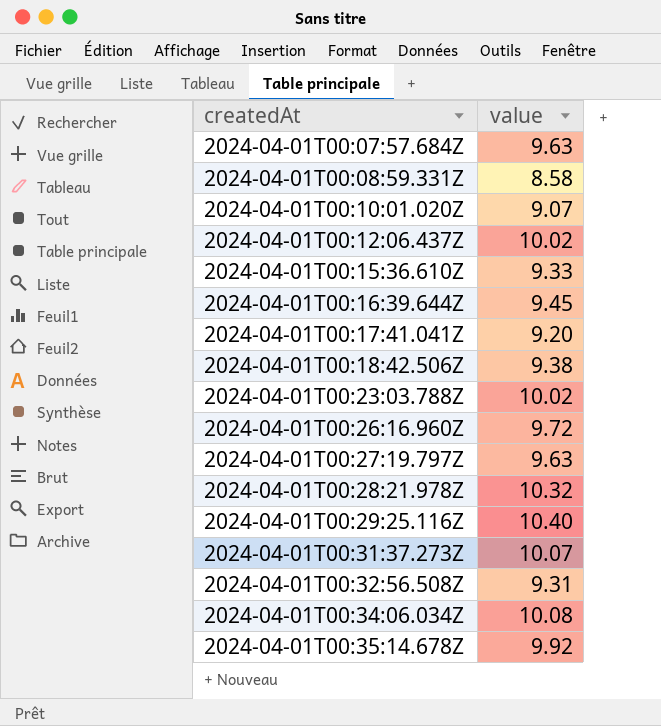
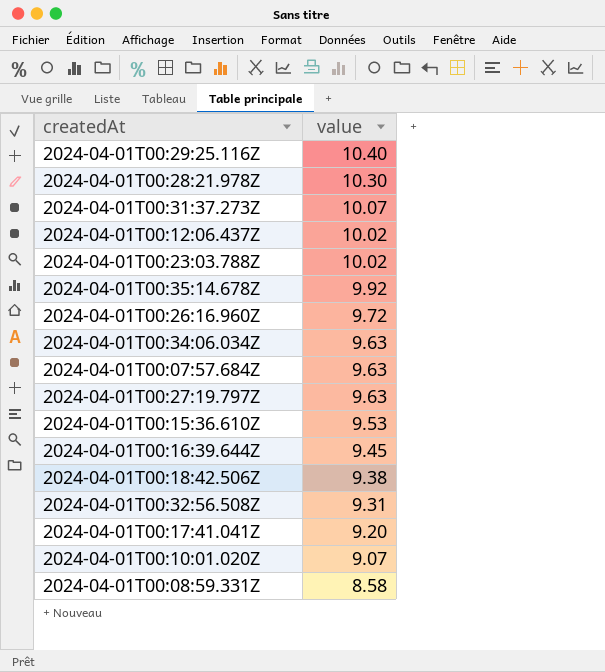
row order: createdAt ascending -> value descending
2024-04-01T00:28:21.978Z | value: 10.32 -> 10.30
2024-04-01T00:34:06.034Z | value: 10.08 -> 9.63
2024-04-01T00:15:36.610Z | value: 9.33 -> 9.53

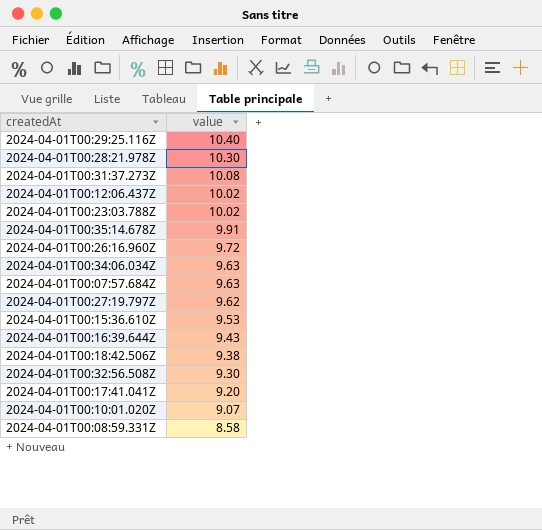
2024-04-01T00:31:37.273Z | value: 10.07 -> 10.08
2024-04-01T00:35:14.678Z | value: 9.92 -> 9.91
2024-04-01T00:27:19.797Z | value: 9.63 -> 9.62
2024-04-01T00:16:39.644Z | value: 9.45 -> 9.43
2024-04-01T00:32:56.508Z | value: 9.31 -> 9.30

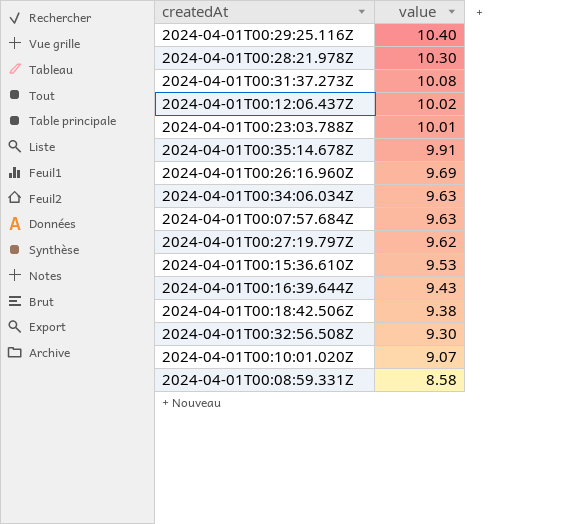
row 2024-04-01T00:17:41.041Z: 9.20 -> none
2024-04-01T00:23:03.788Z | value: 10.02 -> 10.01
2024-04-01T00:26:16.960Z | value: 9.72 -> 9.69

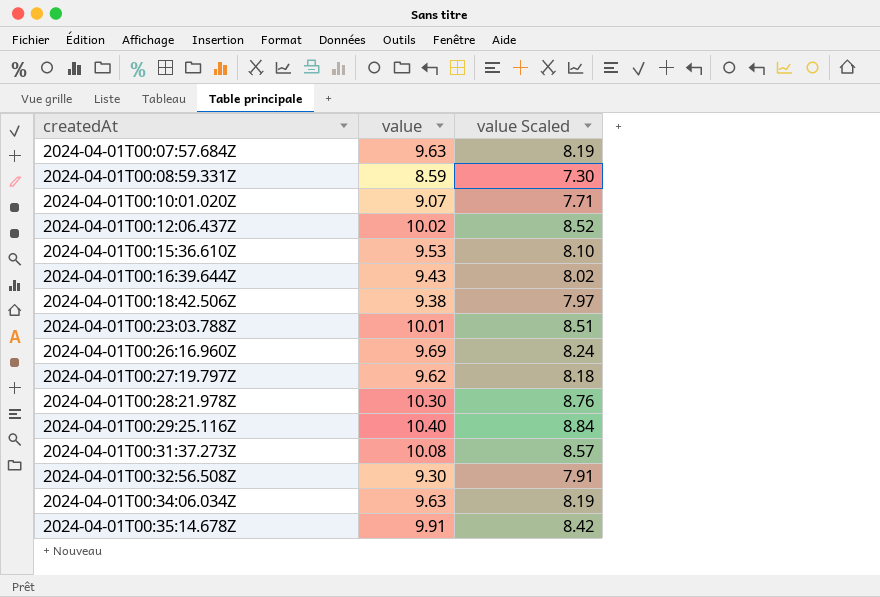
row order: value descending -> createdAt ascending
column value Scaled | formula: none -> [value] * 0.85
2024-04-01T00:08:59.331Z | value: 8.58 -> 8.59

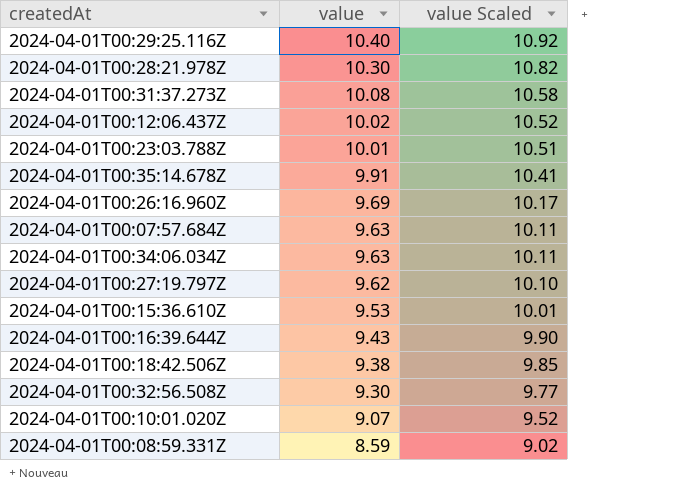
row order: createdAt ascending -> value descending
column value Scaled | formula: [value] * 0.85 -> [value] * 1.05

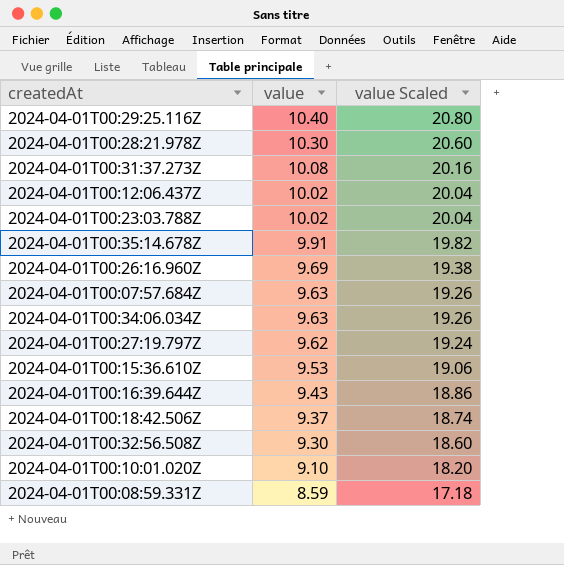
column value Scaled | formula: [value] * 1.05 -> [value] * 2
2024-04-01T00:23:03.788Z | value: 10.01 -> 10.02
2024-04-01T00:18:42.506Z | value: 9.38 -> 9.37
2024-04-01T00:10:01.020Z | value: 9.07 -> 9.10

